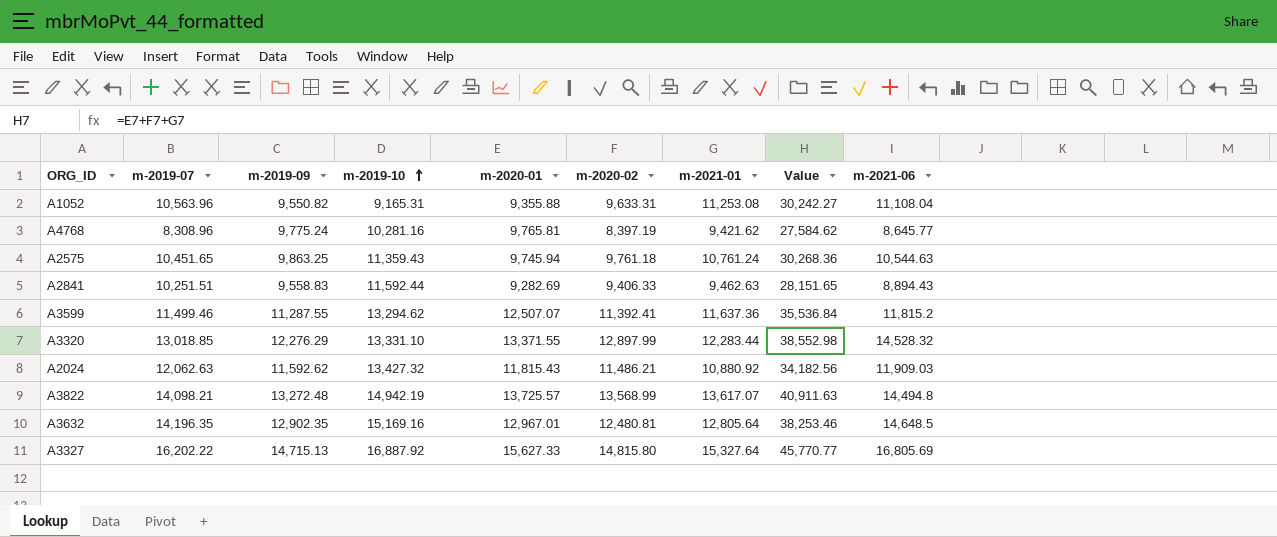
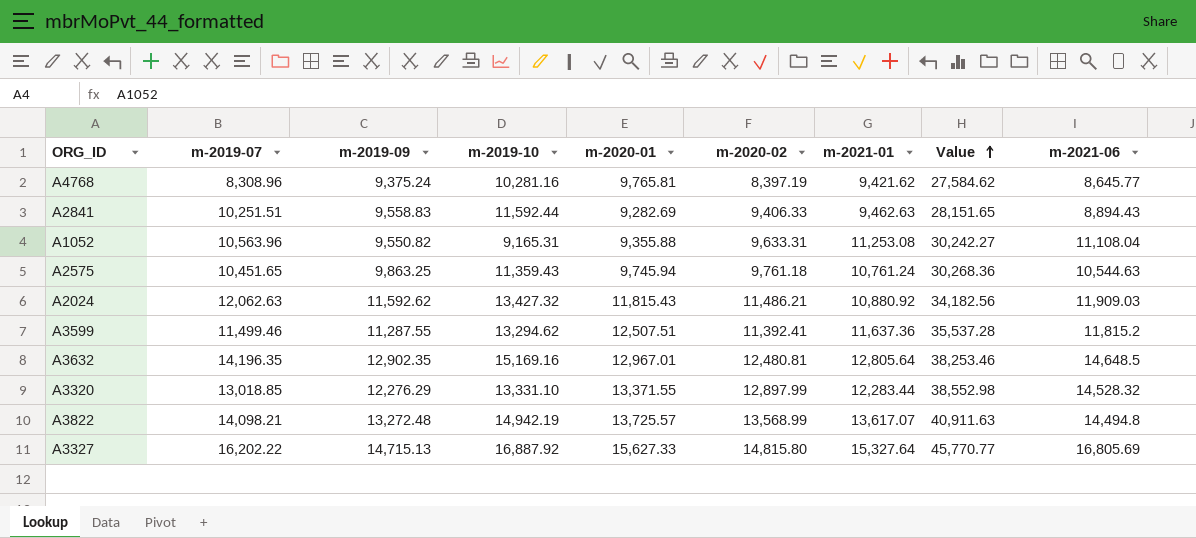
row order: m-2019-10 ascending -> Value ascending
A4768 | m-2019-09: 9,775.24 -> 9,375.24
A3599 | m-2020-01: 12,507.07 -> 12,507.51
A3599 | Value: 35,536.84 -> 35,537.28

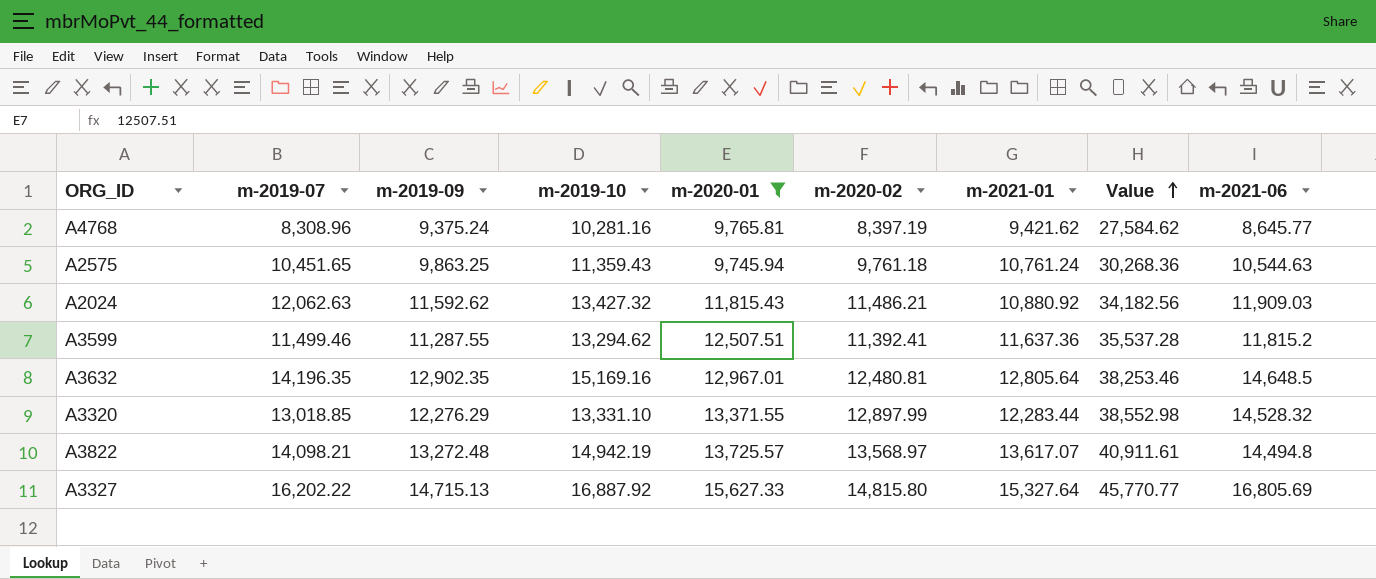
filter: none -> m-2020-01 >= 9,745.94
A3822 | m-2020-02: 13,568.99 -> 13,568.97
A3822 | Value: 40,911.63 -> 40,911.61

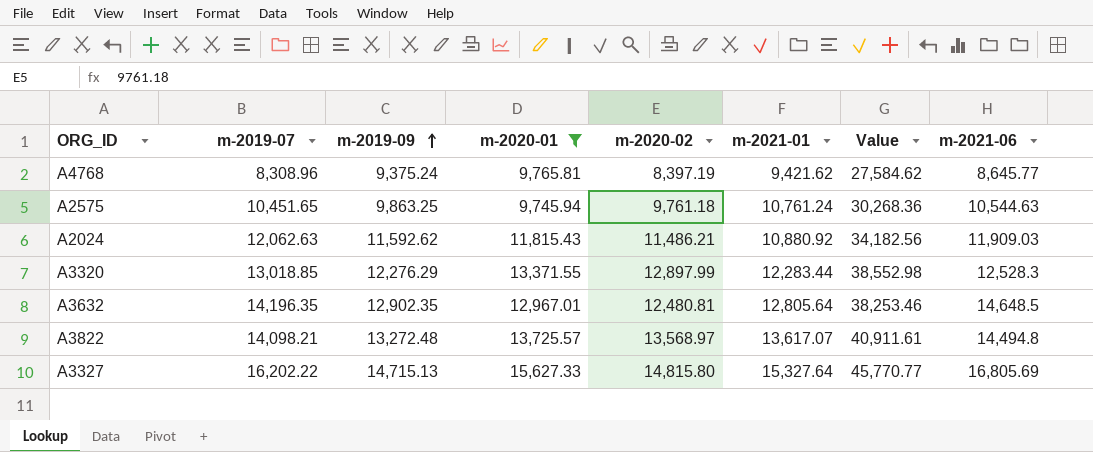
row order: Value ascending -> m-2019-09 ascending
column m-2019-10 | position: 4 -> none
row A3599: 11,499.46 | 11,287.55 | 13,294.62 | 12,507.51 | 11,392.41 | 11,637.36 | 35,537.28 | 11,815.2 -> none
A3320 | m-2021-06: 14,528.32 -> 12,528.3

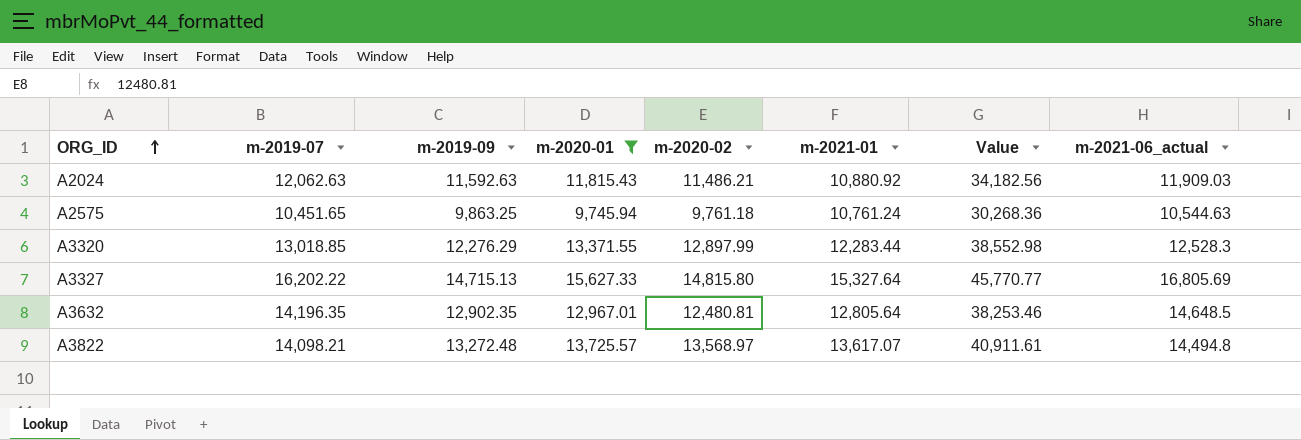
row order: m-2019-09 ascending -> ORG_ID ascending
column name: m-2021-06 -> m-2021-06_actual
row A4768: 8,308.96 | 9,375.24 | 9,765.81 | 8,397.19 | 9,421.62 | 27,584.62 | 8,645.77 -> none
A2024 | m-2019-09: 11,592.62 -> 11,592.63

